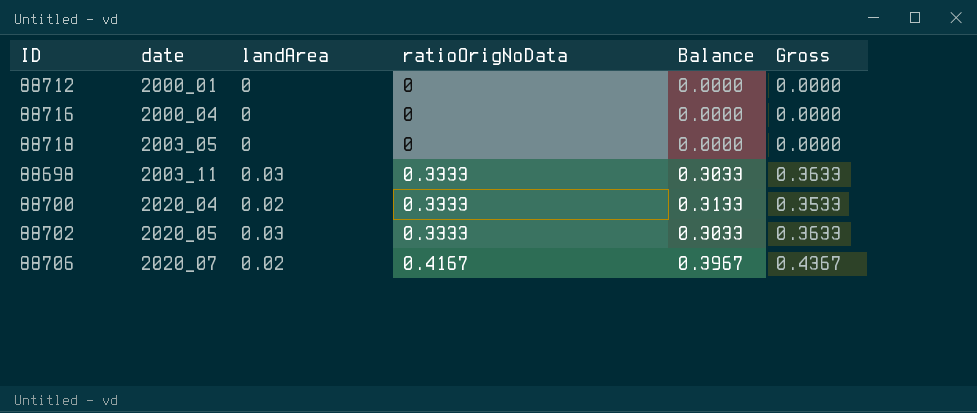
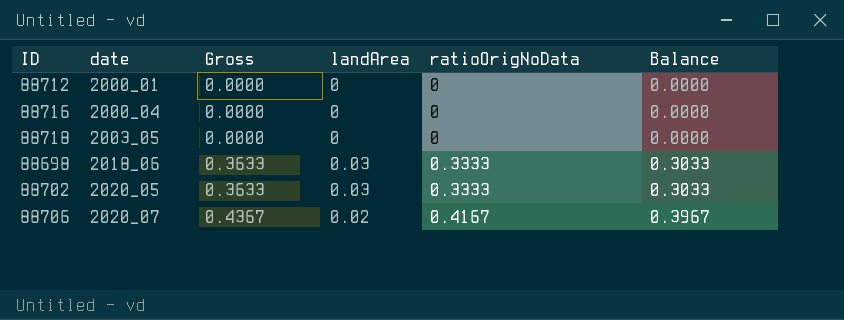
column Gross | position: 6 -> 3
row 88700: 2020_04 | 0.02 | 0.3333 | 0.3133 | 0.3533 -> none
88698 | date: 2003_11 -> 2018_06

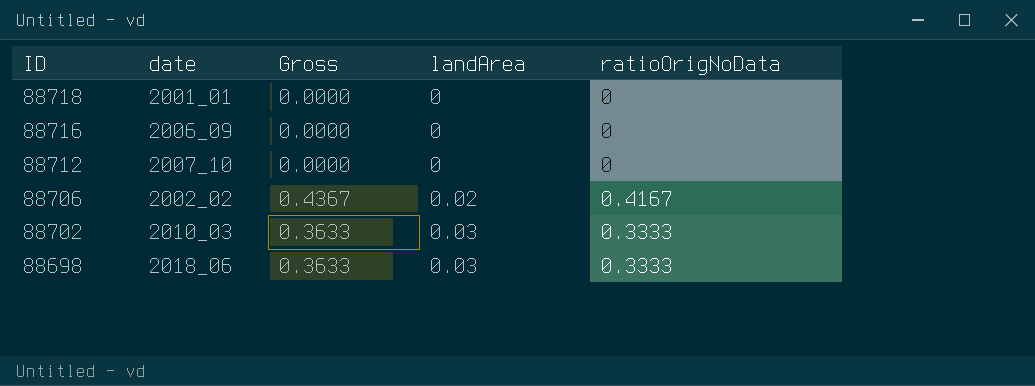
row order: date ascending -> ID descending
column Balance | formula: [ratioOrigNoData] - [landArea] -> none
88718 | date: 2003_05 -> 2001_01
88716 | date: 2000_04 -> 2006_09
88712 | date: 2000_01 -> 2007_10
88706 | date: 2020_07 -> 2002_02
88702 | date: 2020_05 -> 2010_03

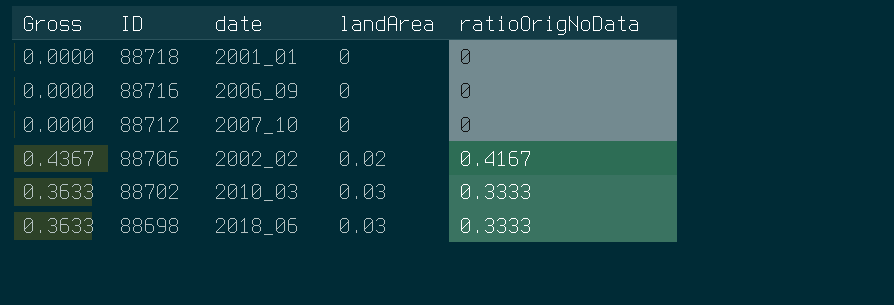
column Gross | position: 3 -> 1

